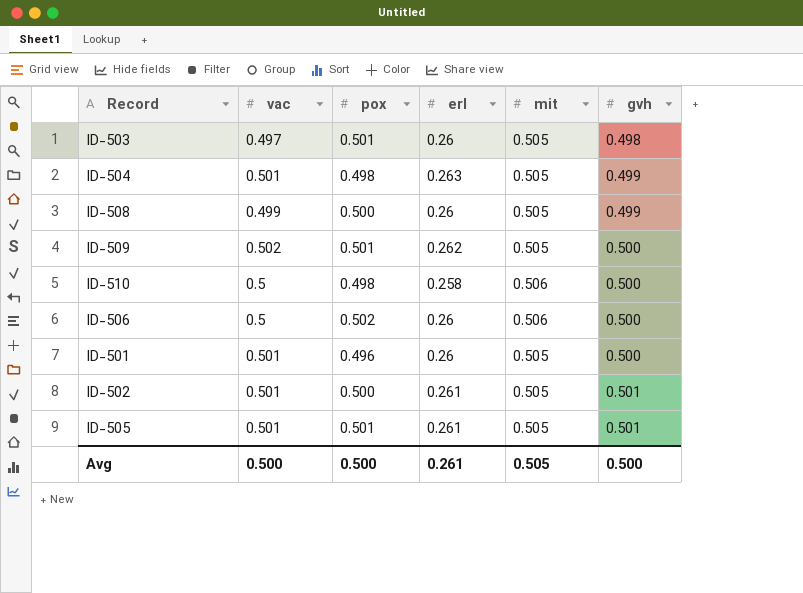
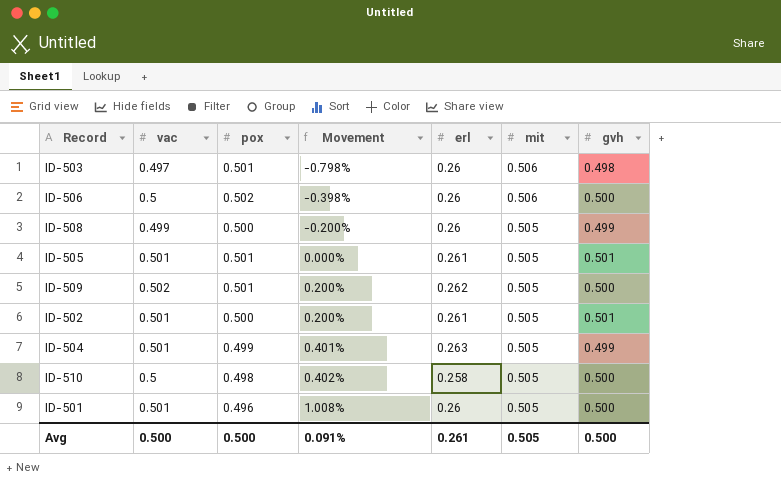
row order: gvh ascending -> Movement ascending
column Movement | formula: none -> ([vac] - [pox]) / [pox]
ID-503 | mit: 0.505 -> 0.506
ID-504 | pox: 0.498 -> 0.499
ID-510 | mit: 0.506 -> 0.505

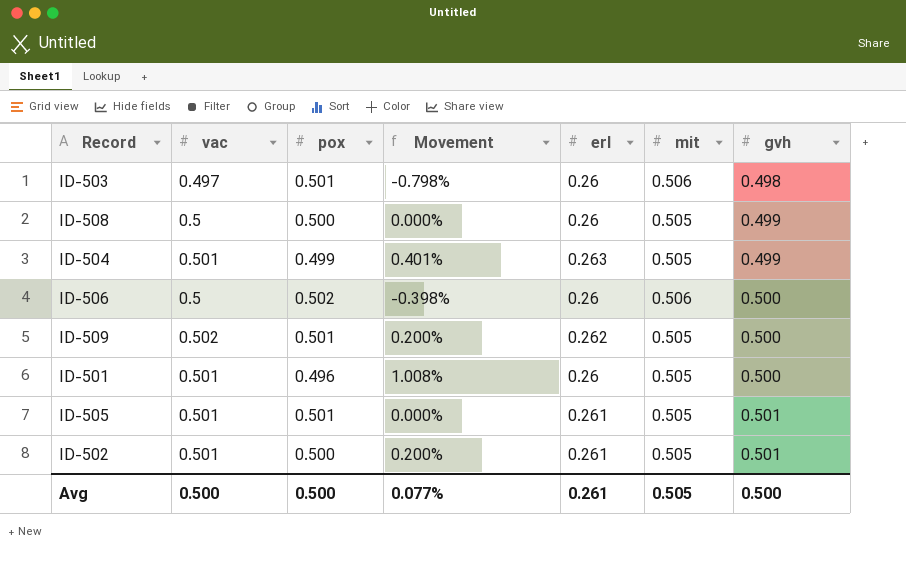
row order: Movement ascending -> gvh ascending
row ID-510: 0.5 | 0.498 | 0.402% | 0.258 | 0.505 | 0.500 -> none
ID-508 | vac: 0.499 -> 0.5
ID-508 | Movement: -0.200% -> 0.000%
Avg | Movement: 0.091% -> 0.077%

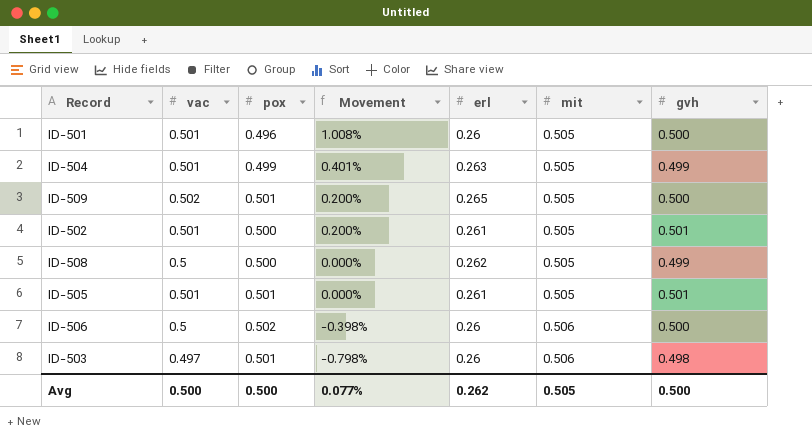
row order: gvh ascending -> Movement descending
ID-509 | erl: 0.262 -> 0.265
ID-508 | erl: 0.26 -> 0.262
Avg | erl: 0.261 -> 0.262

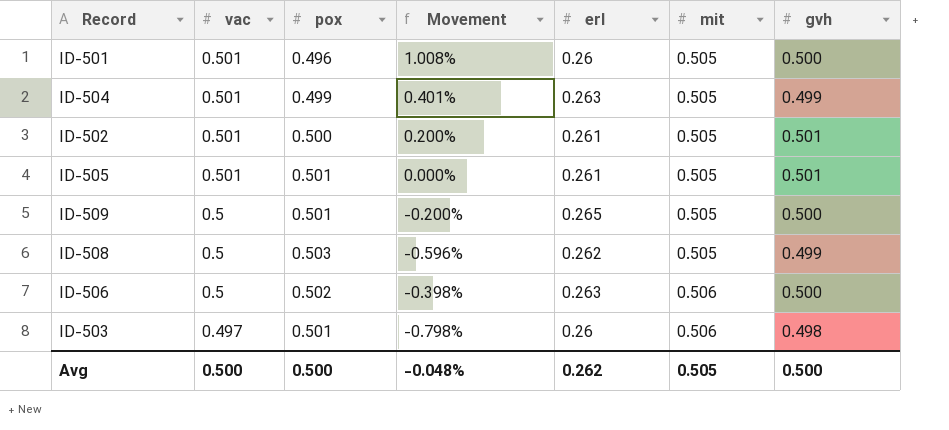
row order: Movement descending -> vac descending
ID-509 | vac: 0.502 -> 0.5
ID-509 | Movement: 0.200% -> -0.200%
ID-508 | pox: 0.500 -> 0.503
ID-508 | Movement: 0.000% -> -0.596%
ID-506 | erl: 0.26 -> 0.263
Avg | Movement: 0.077% -> -0.048%

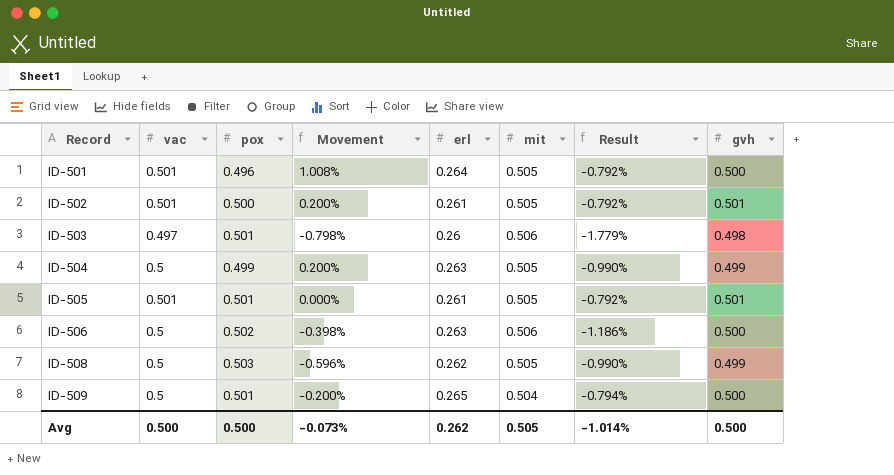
row order: vac descending -> Record ascending
column Result | formula: none -> ([vac] - [mit]) / [mit]
ID-501 | erl: 0.26 -> 0.264
ID-504 | vac: 0.501 -> 0.5
ID-504 | Movement: 0.401% -> 0.200%
ID-509 | mit: 0.505 -> 0.504
Avg | Movement: -0.048% -> -0.073%

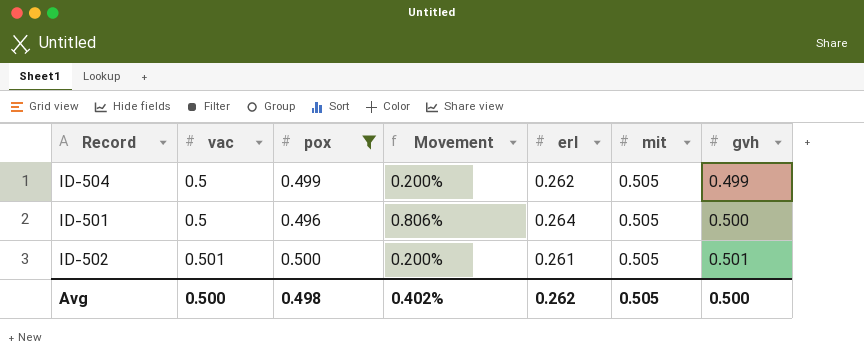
filter: none -> pox <= 0.500
row order: Record ascending -> vac ascending
column Result | formula: ([vac] - [mit]) / [mit] -> none
ID-504 | erl: 0.263 -> 0.262
ID-501 | vac: 0.501 -> 0.5
ID-501 | Movement: 1.008% -> 0.806%
Avg | pox: 0.500 -> 0.498
Avg | Movement: -0.073% -> 0.402%

